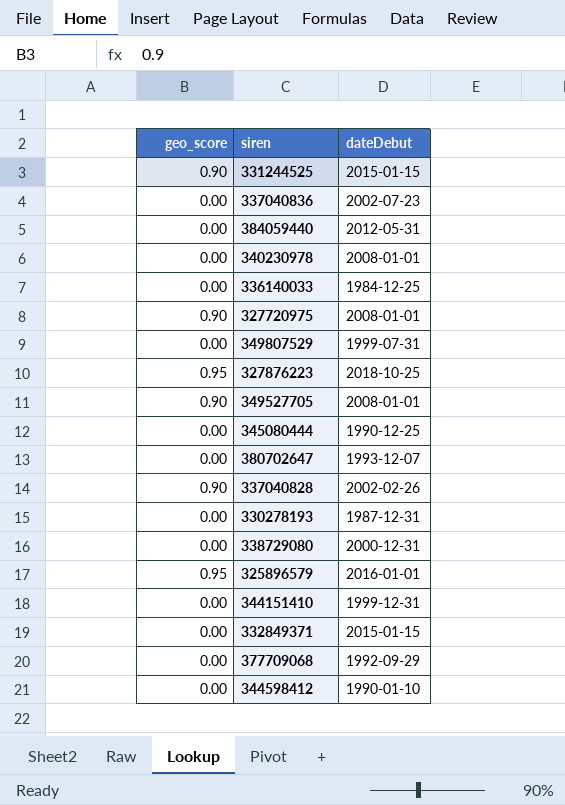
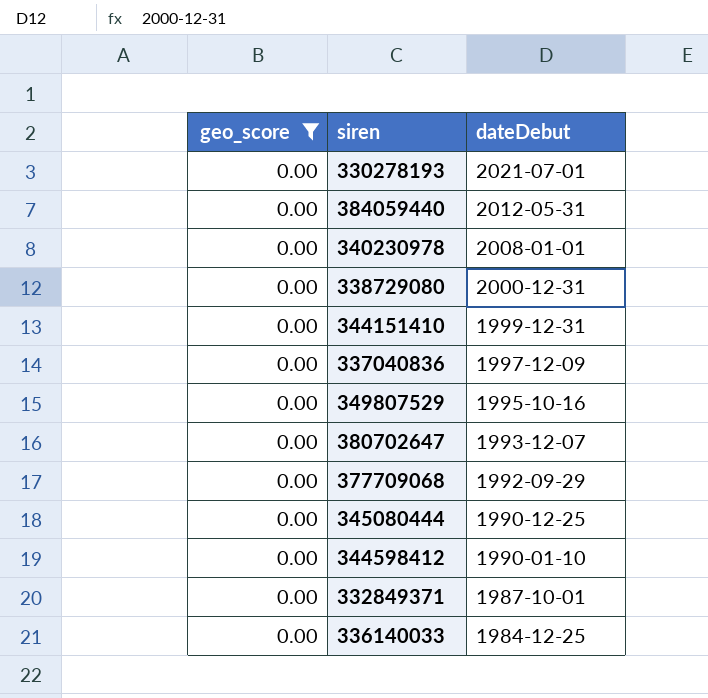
filter: none -> geo_score = 0.00
row order: none -> dateDebut descending
330278193 | dateDebut: 1987-12-31 -> 2021-07-01
337040836 | dateDebut: 2002-07-23 -> 1997-12-09
349807529 | dateDebut: 1999-07-31 -> 1995-10-16
332849371 | dateDebut: 2015-01-15 -> 1987-10-01

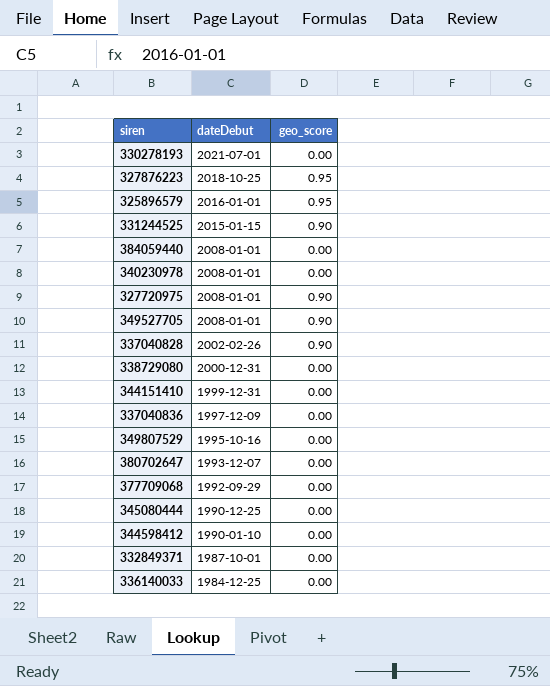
filter: geo_score = 0.00 -> none
column geo_score | position: 1 -> 3
384059440 | dateDebut: 2012-05-31 -> 2008-01-01

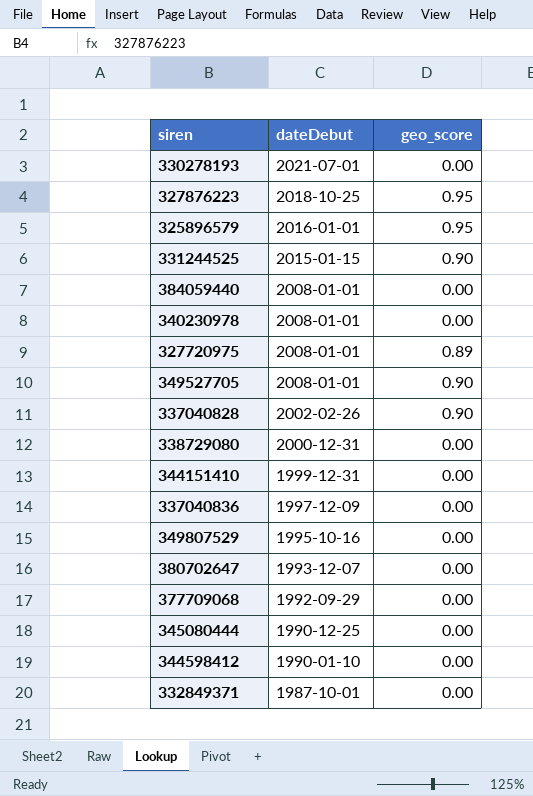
row 336140033: 1984-12-25 | 0.00 -> none
327720975 | geo_score: 0.90 -> 0.89

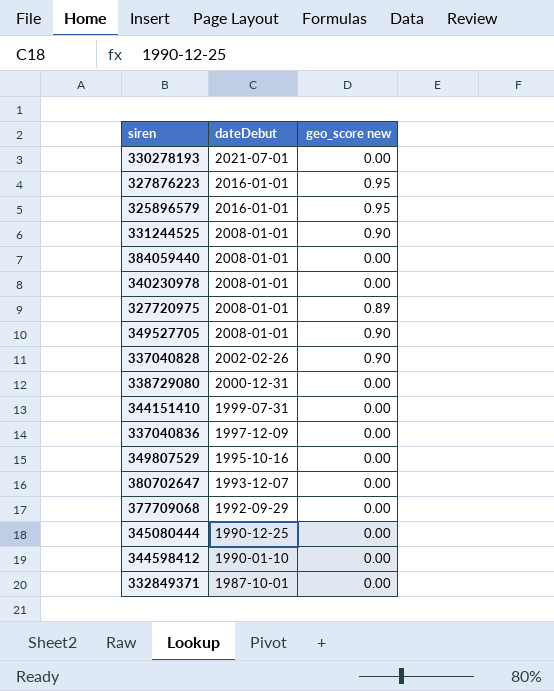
column name: geo_score -> geo_score new
327876223 | dateDebut: 2018-10-25 -> 2016-01-01
331244525 | dateDebut: 2015-01-15 -> 2008-01-01
344151410 | dateDebut: 1999-12-31 -> 1999-07-31

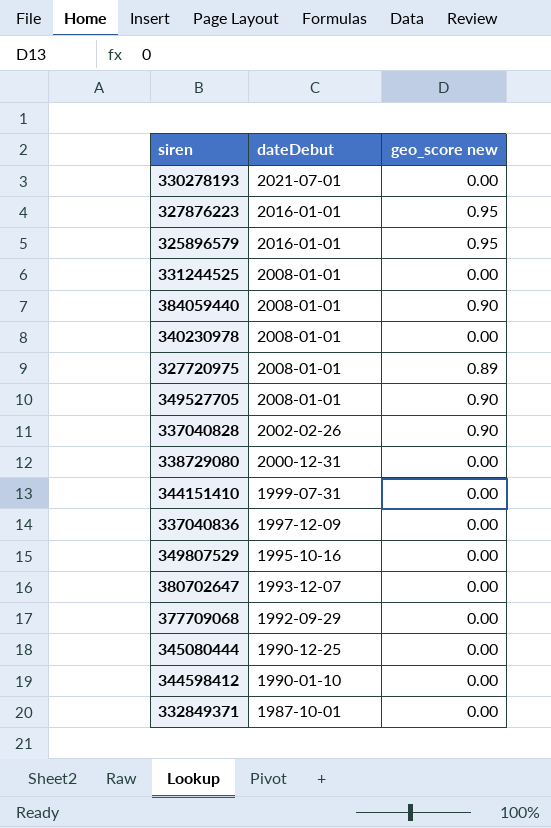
331244525 | geo_score new: 0.90 -> 0.00
384059440 | geo_score new: 0.00 -> 0.90

